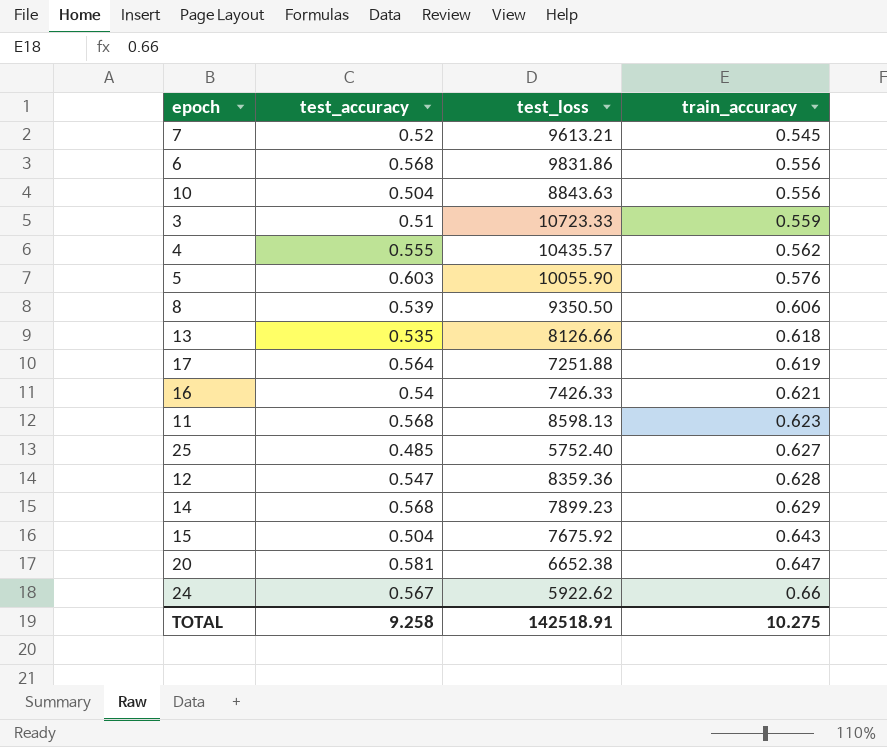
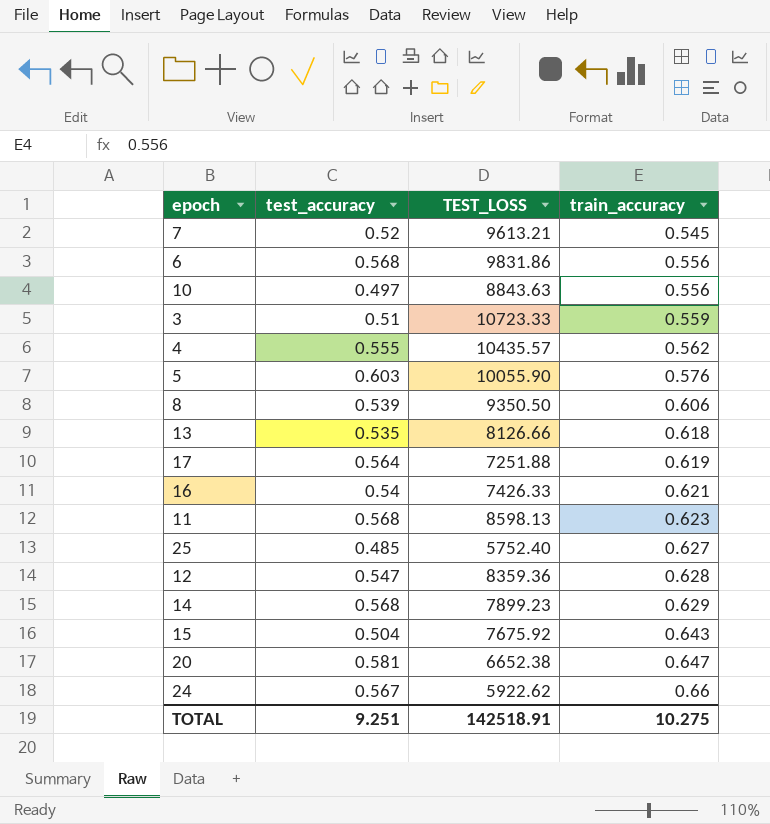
column name: test_loss -> TEST_LOSS
10 | test_accuracy: 0.504 -> 0.497
TOTAL | test_accuracy: 9.258 -> 9.251

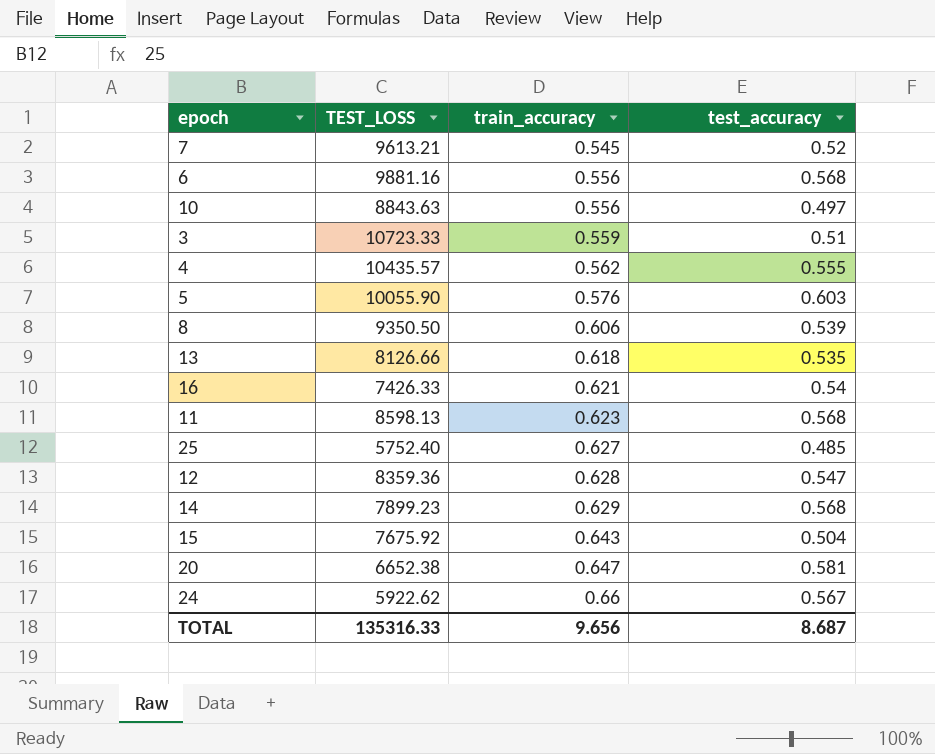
column test_accuracy | position: 2 -> 4
row 17: 0.564 | 7251.88 | 0.619 -> none
6 | TEST_LOSS: 9831.86 -> 9881.16
TOTAL | TEST_LOSS: 142518.91 -> 135316.33
TOTAL | train_accuracy: 10.275 -> 9.656
TOTAL | test_accuracy: 9.251 -> 8.687

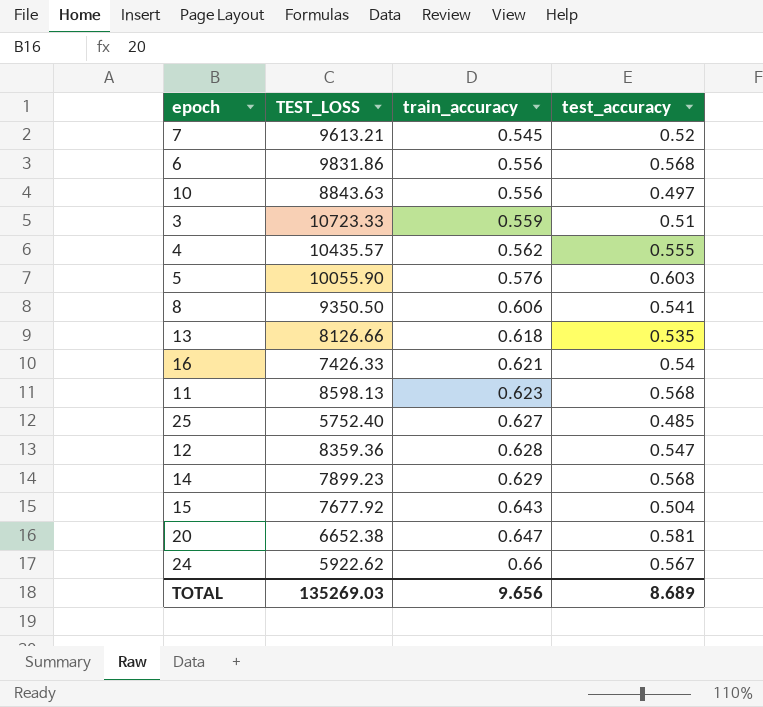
6 | TEST_LOSS: 9881.16 -> 9831.86
8 | test_accuracy: 0.539 -> 0.541
15 | TEST_LOSS: 7675.92 -> 7677.92
TOTAL | TEST_LOSS: 135316.33 -> 135269.03
TOTAL | test_accuracy: 8.687 -> 8.689

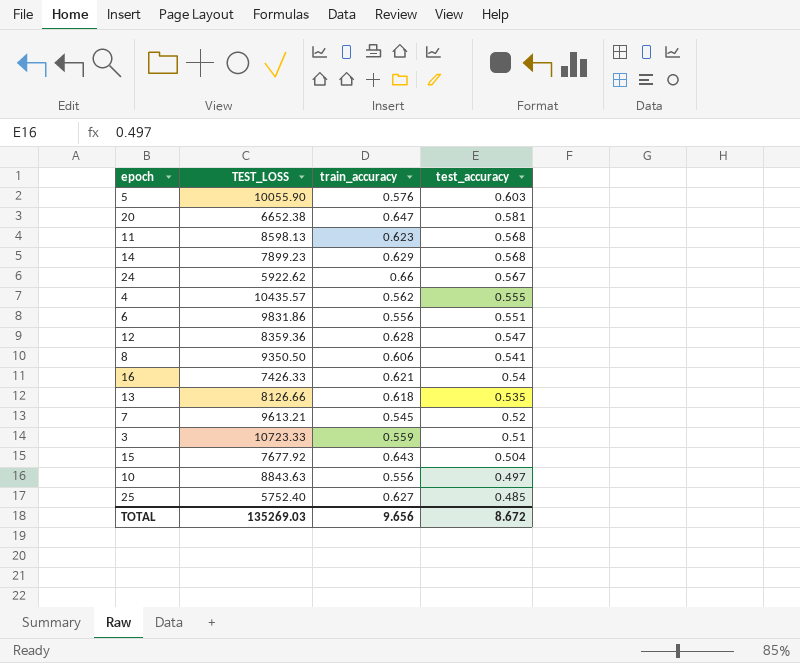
row order: train_accuracy ascending -> test_accuracy descending
6 | test_accuracy: 0.568 -> 0.551
TOTAL | test_accuracy: 8.689 -> 8.672

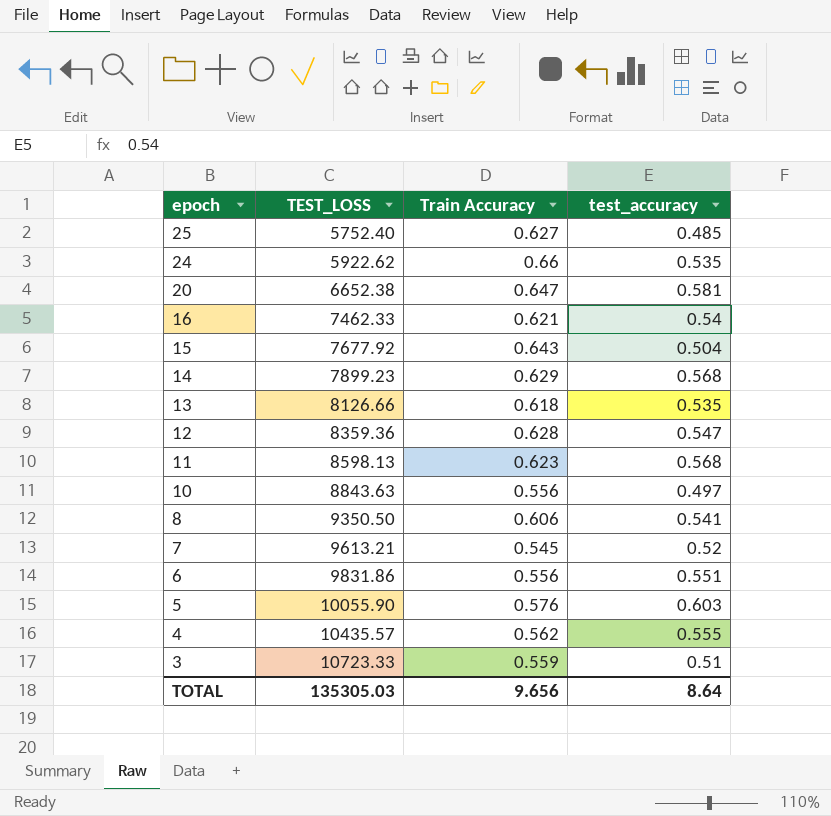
row order: test_accuracy descending -> epoch descending
column name: train_accuracy -> Train Accuracy
24 | test_accuracy: 0.567 -> 0.535
16 | TEST_LOSS: 7426.33 -> 7462.33
TOTAL | TEST_LOSS: 135269.03 -> 135305.03
TOTAL | test_accuracy: 8.672 -> 8.64

